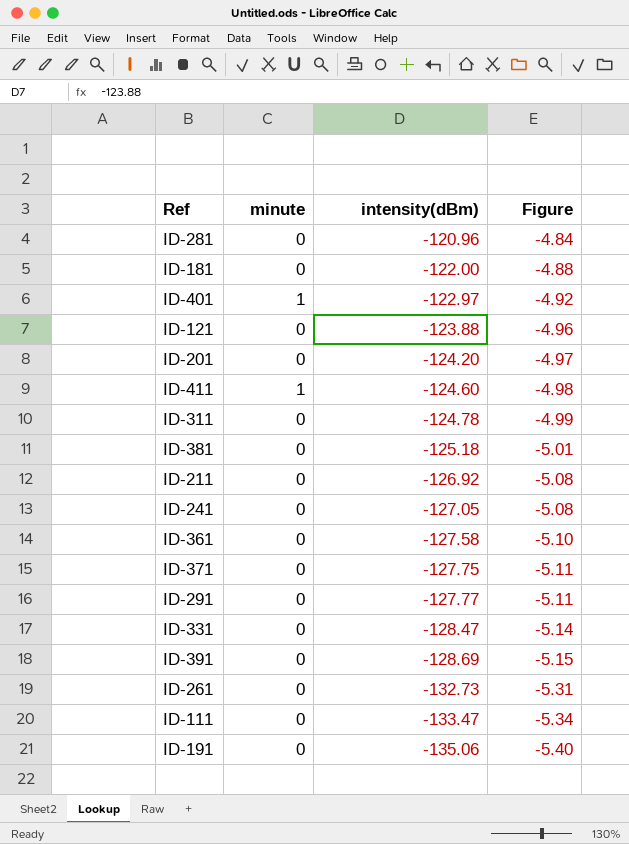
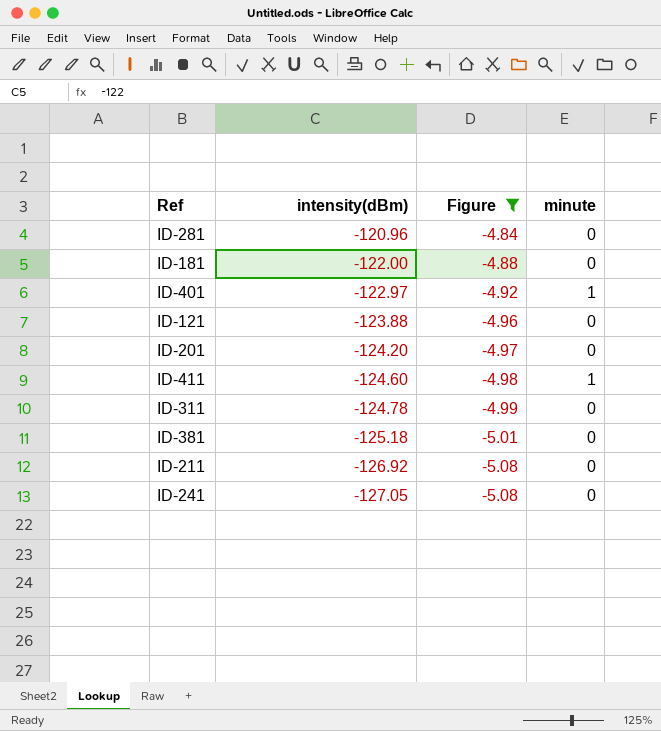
filter: none -> Figure >= -5.08
column minute | position: 2 -> 4

